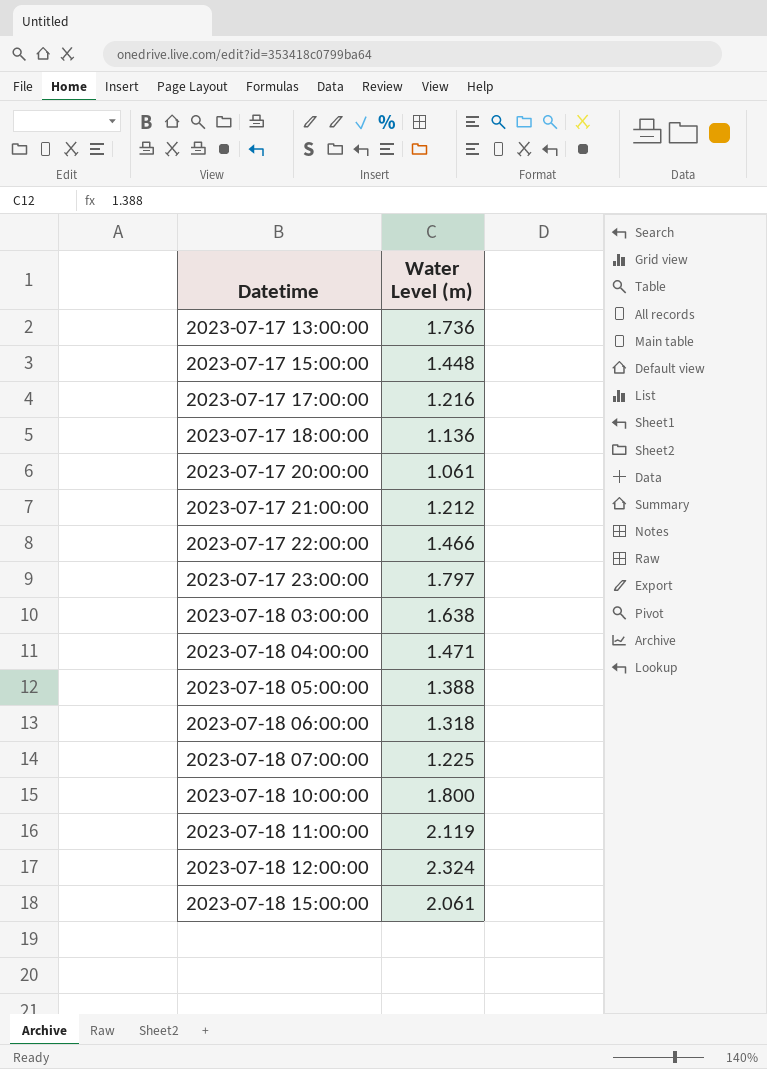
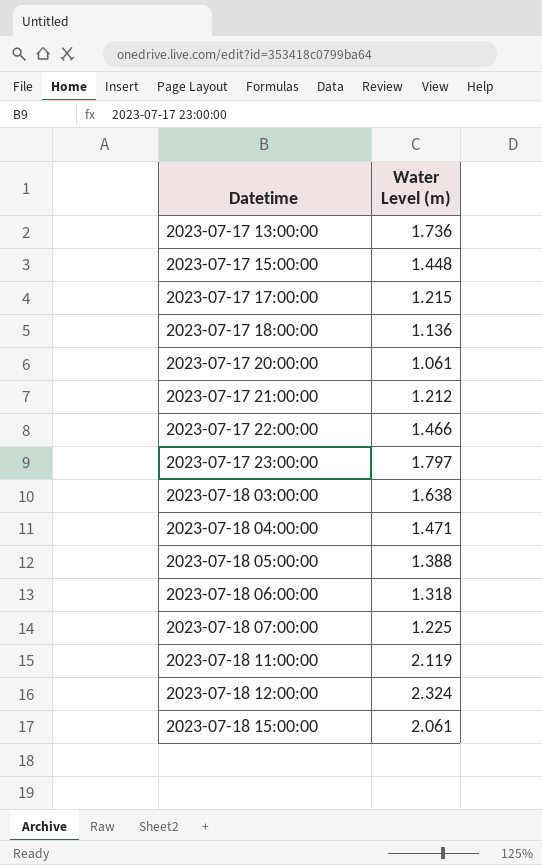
row 2023-07-18 10:00:00: 1.800 -> none
2023-07-17 17:00:00 | Water Level (m): 1.216 -> 1.215

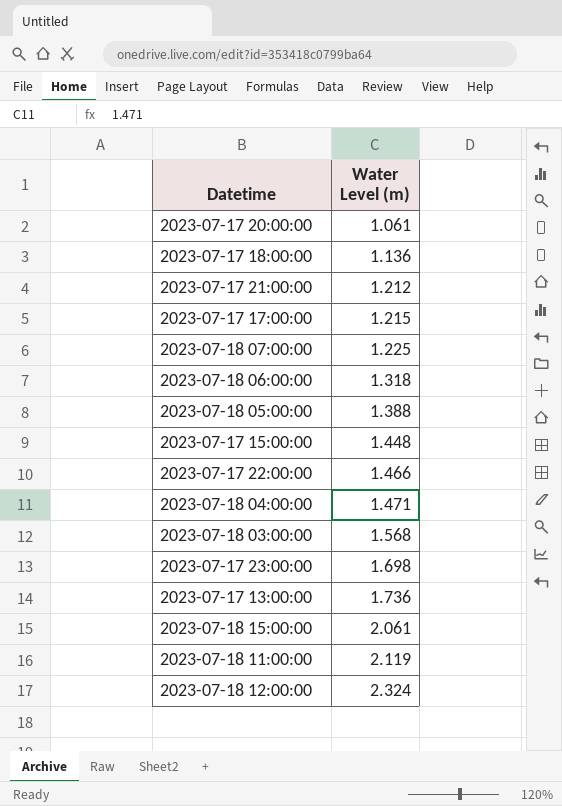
row order: Datetime ascending -> Water Level (m) ascending
2023-07-18 03:00:00 | Water Level (m): 1.638 -> 1.568
2023-07-17 23:00:00 | Water Level (m): 1.797 -> 1.698

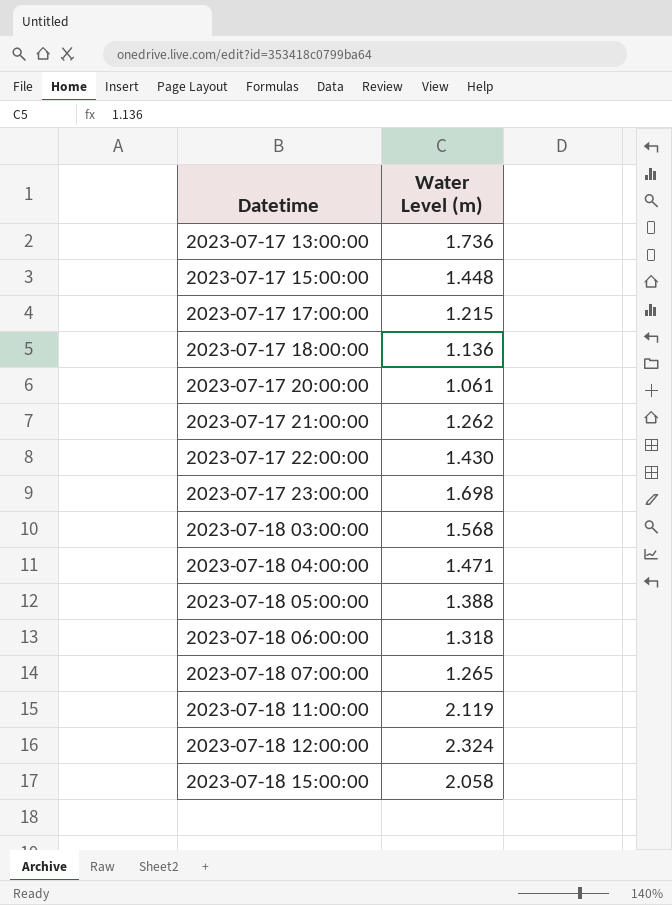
row order: Water Level (m) ascending -> Datetime ascending
2023-07-17 21:00:00 | Water Level (m): 1.212 -> 1.262
2023-07-17 22:00:00 | Water Level (m): 1.466 -> 1.430
2023-07-18 07:00:00 | Water Level (m): 1.225 -> 1.265
2023-07-18 15:00:00 | Water Level (m): 2.061 -> 2.058

